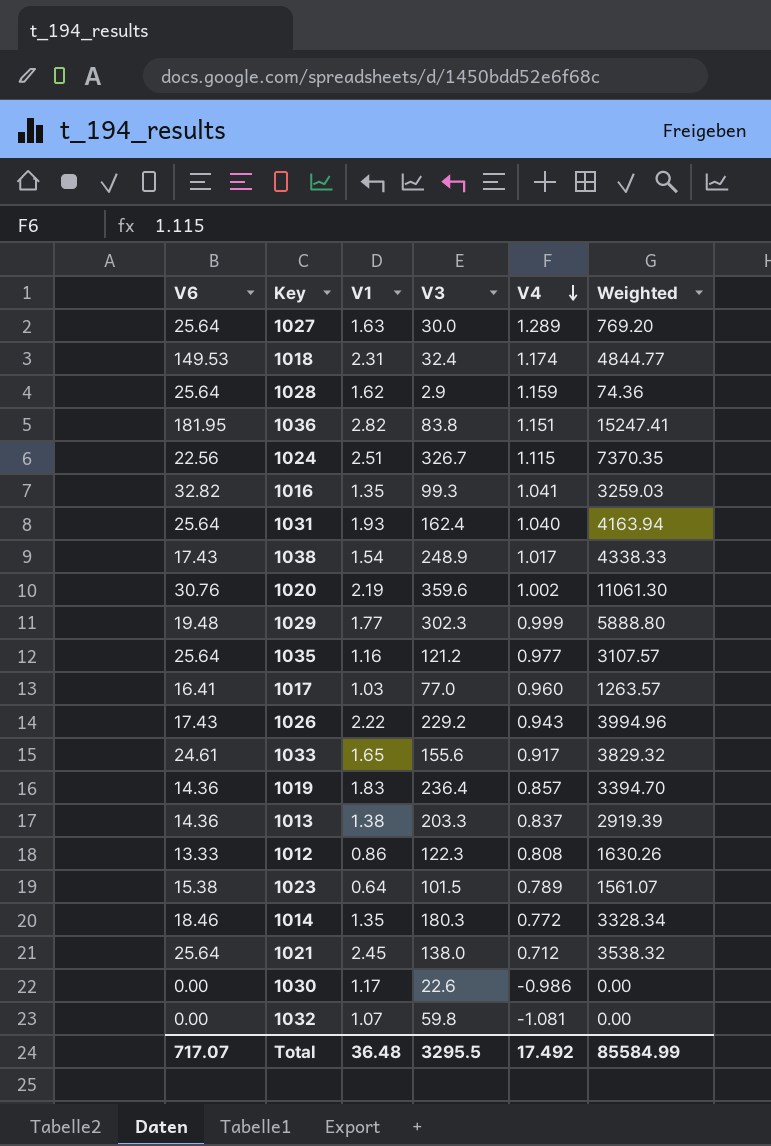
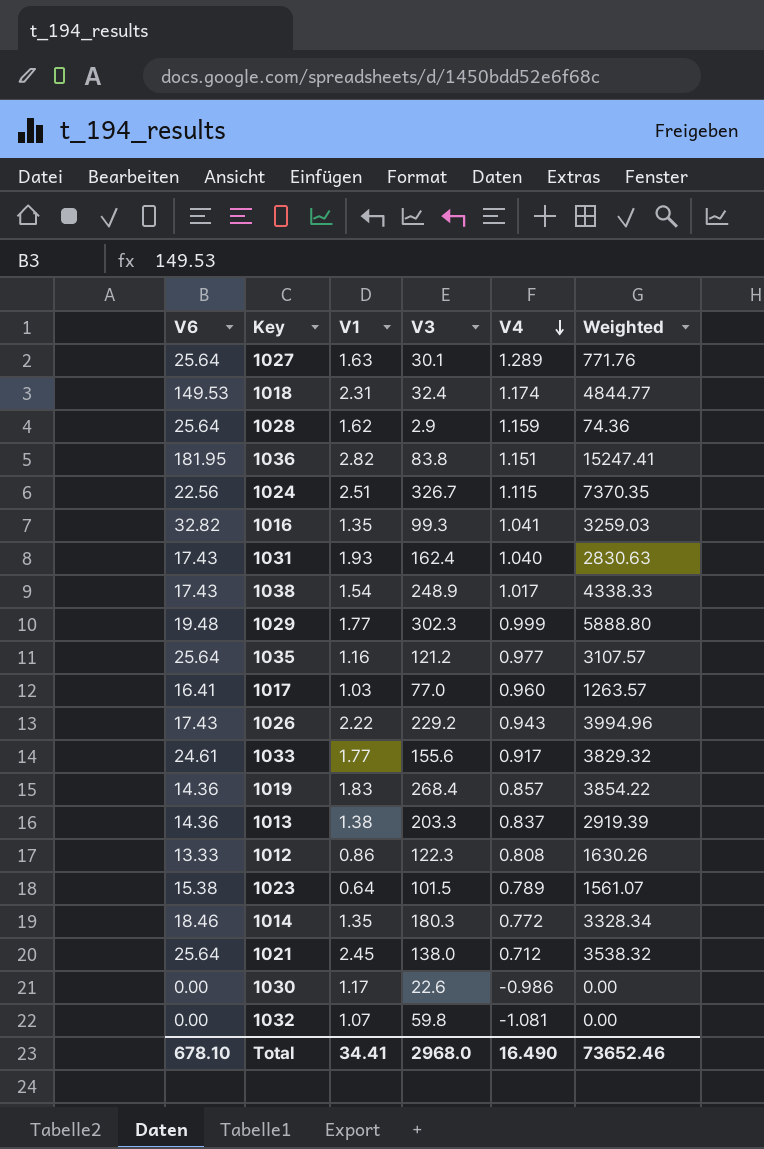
row 1020: 30.76 | 2.19 | 359.6 | 1.002 | 11061.30 -> none
1027 | V3: 30.0 -> 30.1
1027 | Weighted: 769.20 -> 771.76
1031 | V6: 25.64 -> 17.43
1031 | Weighted: 4163.94 -> 2830.63
1033 | V1: 1.65 -> 1.77
1019 | V3: 236.4 -> 268.4
1019 | Weighted: 3394.70 -> 3854.22
Total | V6: 717.07 -> 678.10
Total | V1: 36.48 -> 34.41
Total | V3: 3295.5 -> 2968.0
Total | V4: 17.492 -> 16.490
Total | Weighted: 85584.99 -> 73652.46

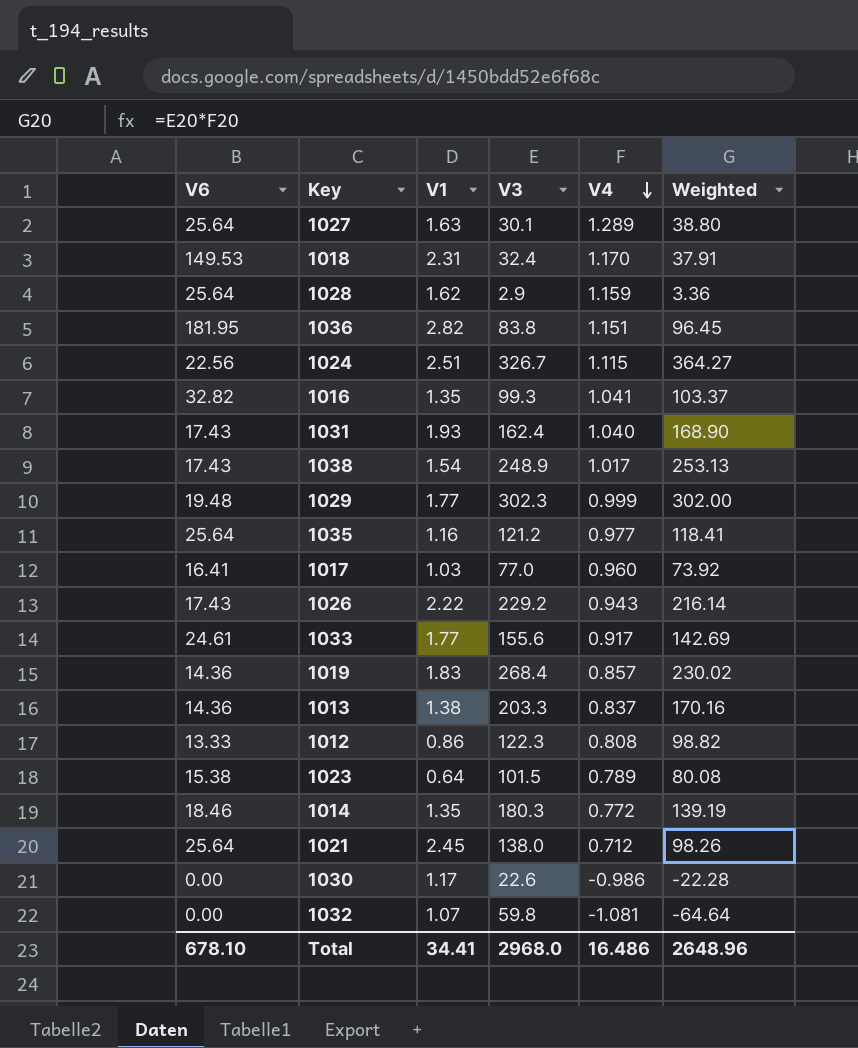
column Weighted | formula: [V6] * [V3] -> [V3] * [V4]
1018 | V4: 1.174 -> 1.170
Total | V4: 16.490 -> 16.486
Total | Weighted: 73652.46 -> 2648.96

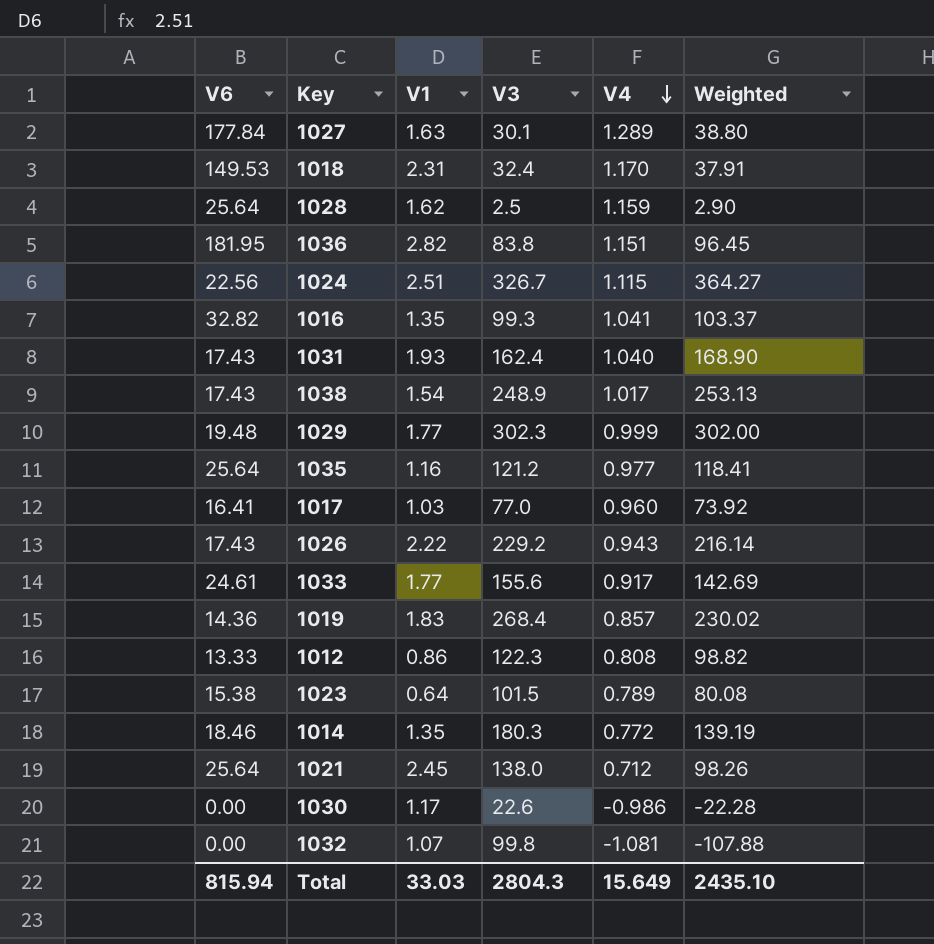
row 1013: 14.36 | 1.38 | 203.3 | 0.837 | 170.16 -> none
1027 | V6: 25.64 -> 177.84
1028 | V3: 2.9 -> 2.5
1028 | Weighted: 3.36 -> 2.90
1032 | V3: 59.8 -> 99.8
1032 | Weighted: -64.64 -> -107.88
Total | V6: 678.10 -> 815.94
Total | V1: 34.41 -> 33.03
Total | V3: 2968.0 -> 2804.3
Total | V4: 16.486 -> 15.649
Total | Weighted: 2648.96 -> 2435.10

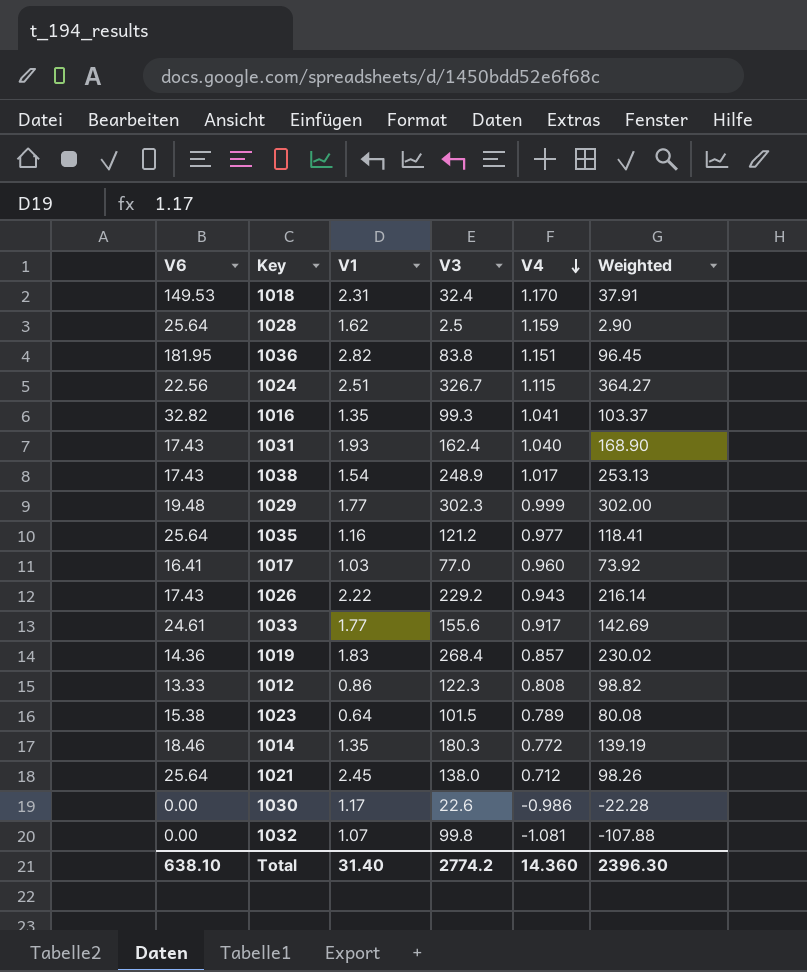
row 1027: 177.84 | 1.63 | 30.1 | 1.289 | 38.80 -> none
Total | V6: 815.94 -> 638.10
Total | V1: 33.03 -> 31.40
Total | V3: 2804.3 -> 2774.2
Total | V4: 15.649 -> 14.360
Total | Weighted: 2435.10 -> 2396.30

